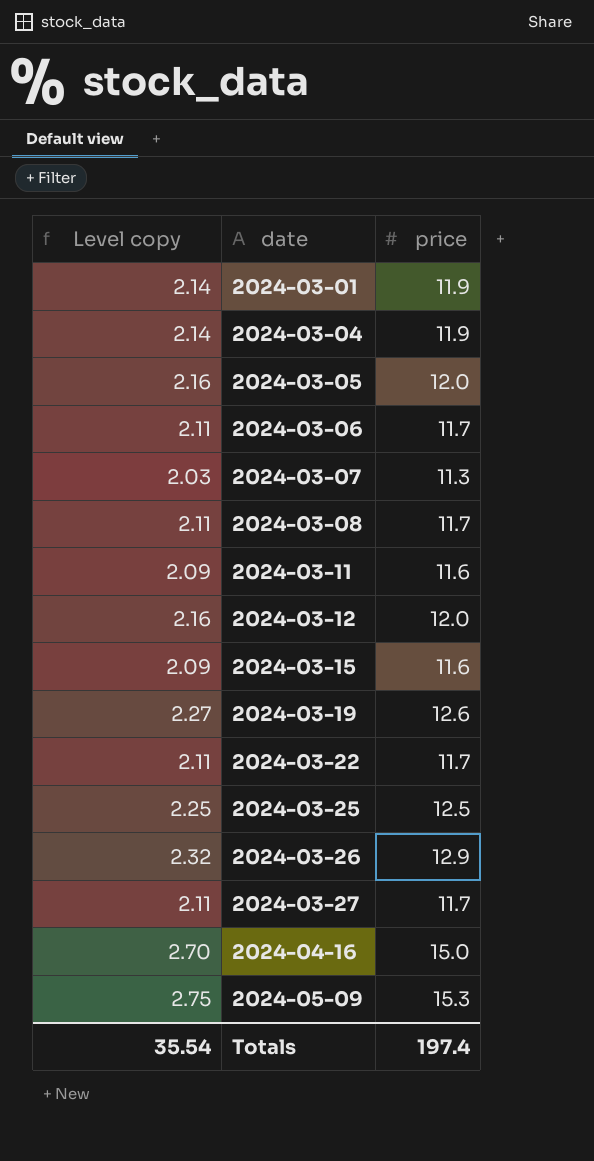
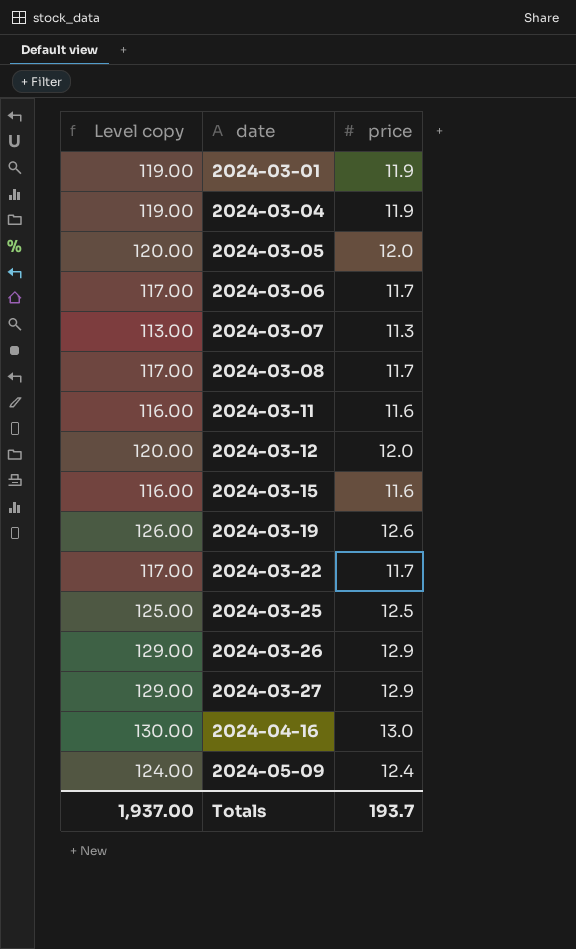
column Level copy | formula: [price] * 0.18 -> [price] * 10
2024-03-27 | price: 11.7 -> 12.9
2024-04-16 | price: 15.0 -> 13.0
2024-05-09 | price: 15.3 -> 12.4
Totals | Level copy: 35.54 -> 1,937.00
Totals | price: 197.4 -> 193.7

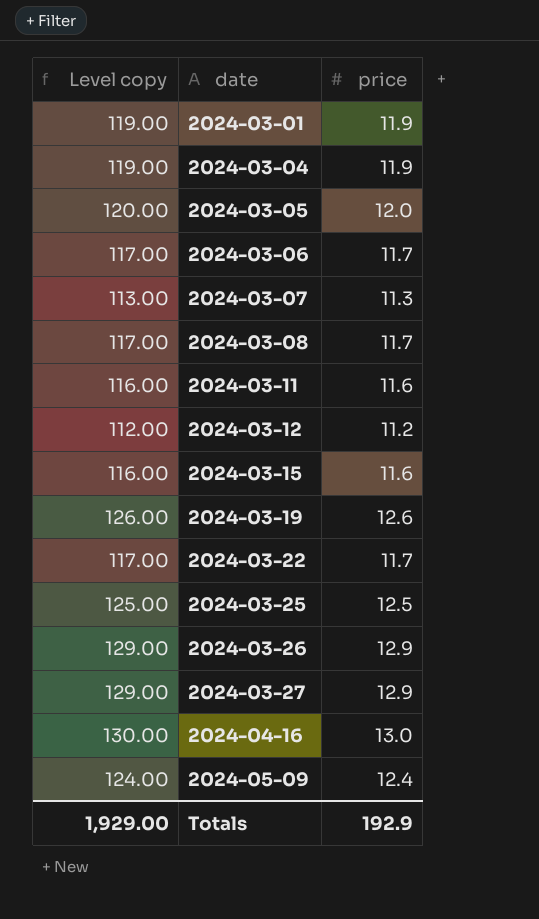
2024-03-12 | Level copy: 120.00 -> 112.00
2024-03-12 | price: 12.0 -> 11.2
Totals | Level copy: 1,937.00 -> 1,929.00
Totals | price: 193.7 -> 192.9

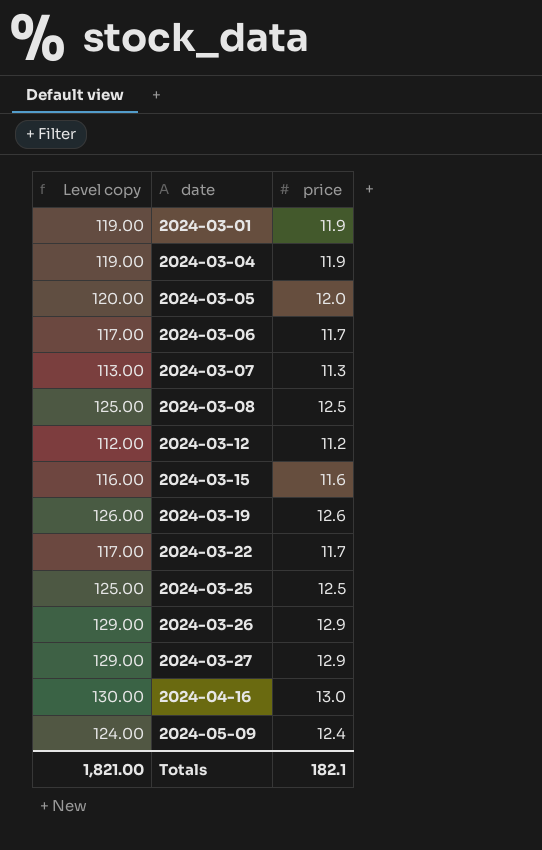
row 2024-03-11: 116.00 | 11.6 -> none
2024-03-08 | Level copy: 117.00 -> 125.00
2024-03-08 | price: 11.7 -> 12.5
Totals | Level copy: 1,929.00 -> 1,821.00
Totals | price: 192.9 -> 182.1

